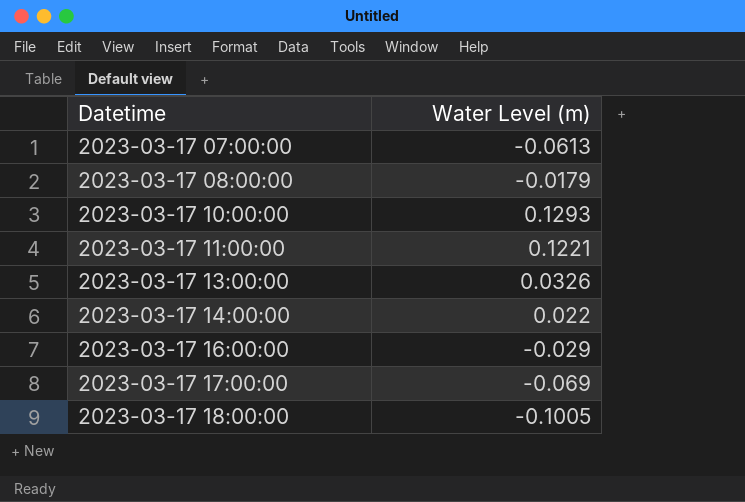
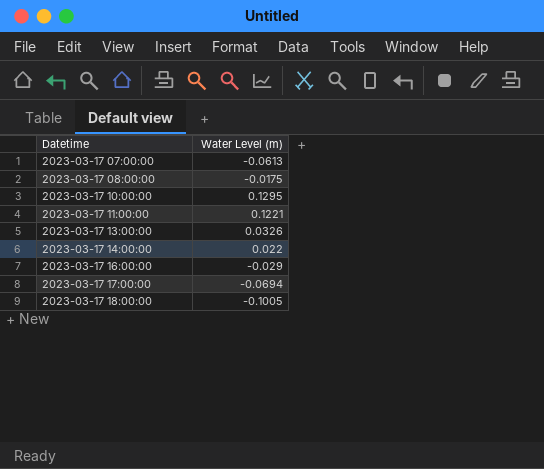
2023-03-17 08:00:00 | Water Level (m): -0.0179 -> -0.0175
2023-03-17 10:00:00 | Water Level (m): 0.1293 -> 0.1295
2023-03-17 17:00:00 | Water Level (m): -0.069 -> -0.0694

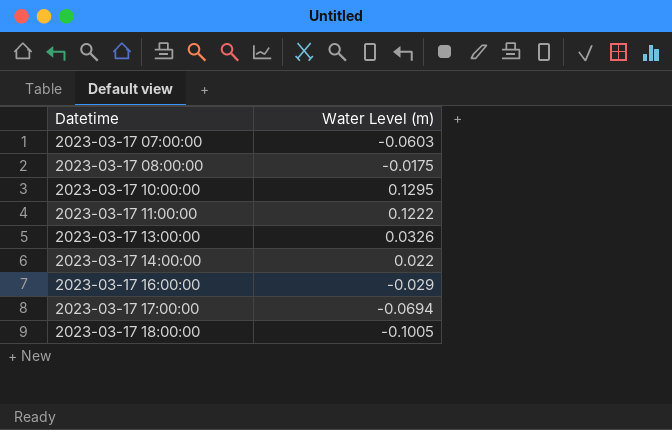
2023-03-17 07:00:00 | Water Level (m): -0.0613 -> -0.0603
2023-03-17 11:00:00 | Water Level (m): 0.1221 -> 0.1222

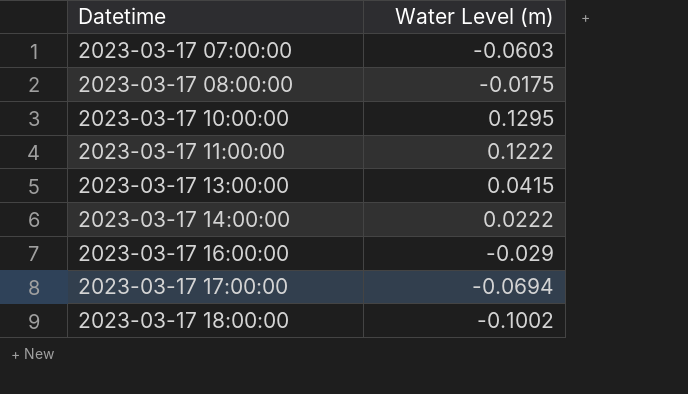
2023-03-17 13:00:00 | Water Level (m): 0.0326 -> 0.0415
2023-03-17 14:00:00 | Water Level (m): 0.022 -> 0.0222
2023-03-17 18:00:00 | Water Level (m): -0.1005 -> -0.1002

